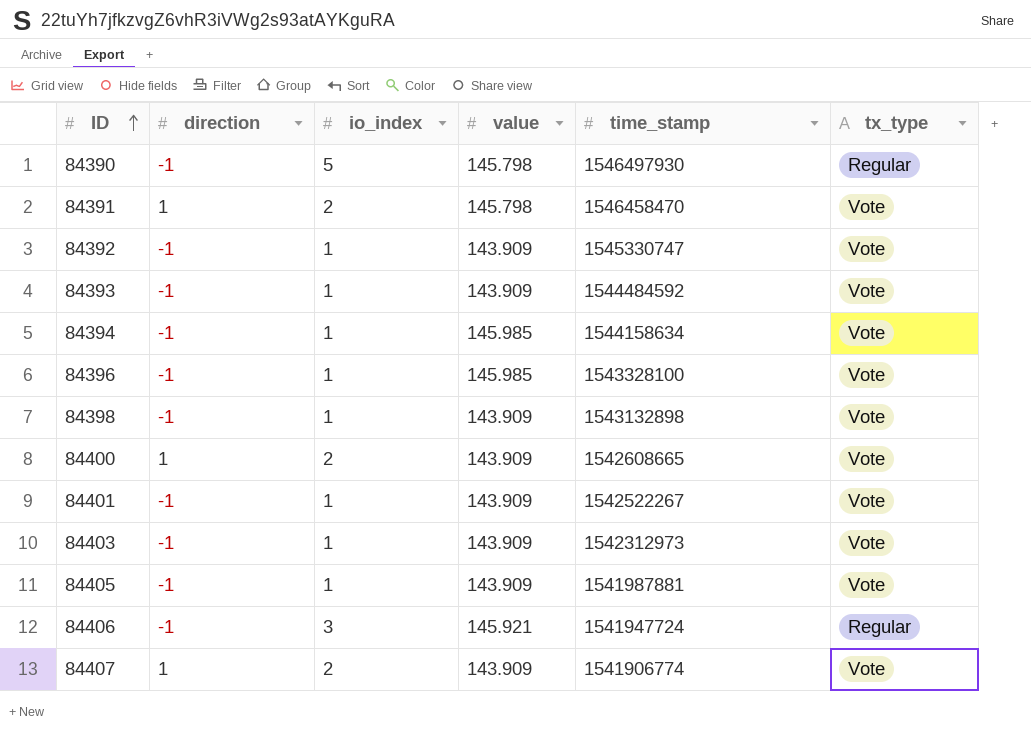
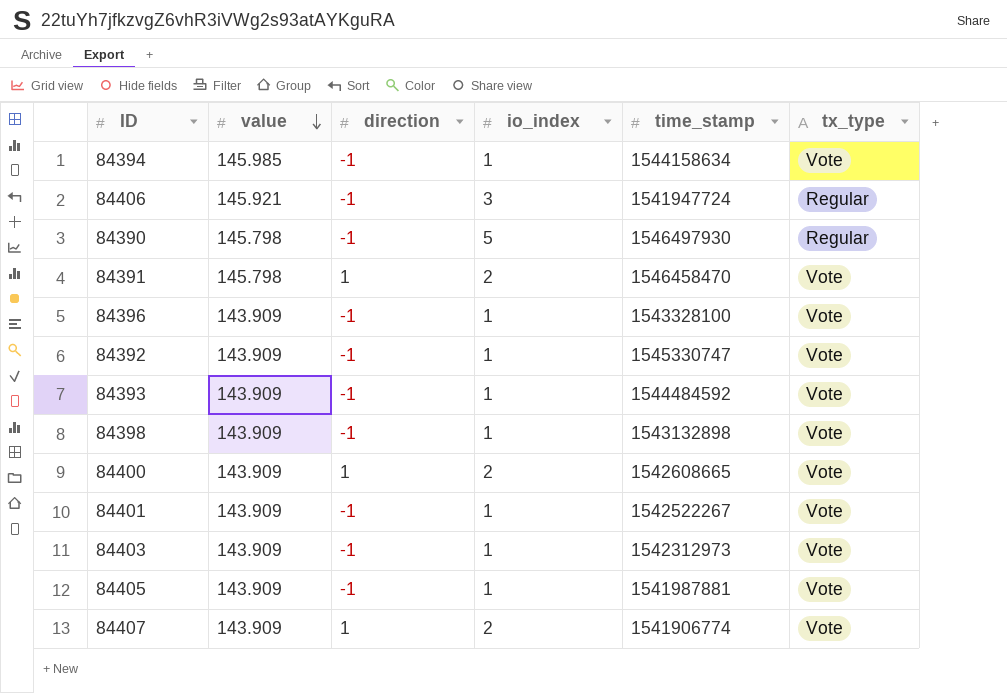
row order: ID ascending -> value descending
column value | position: 4 -> 2
84396 | value: 145.985 -> 143.909

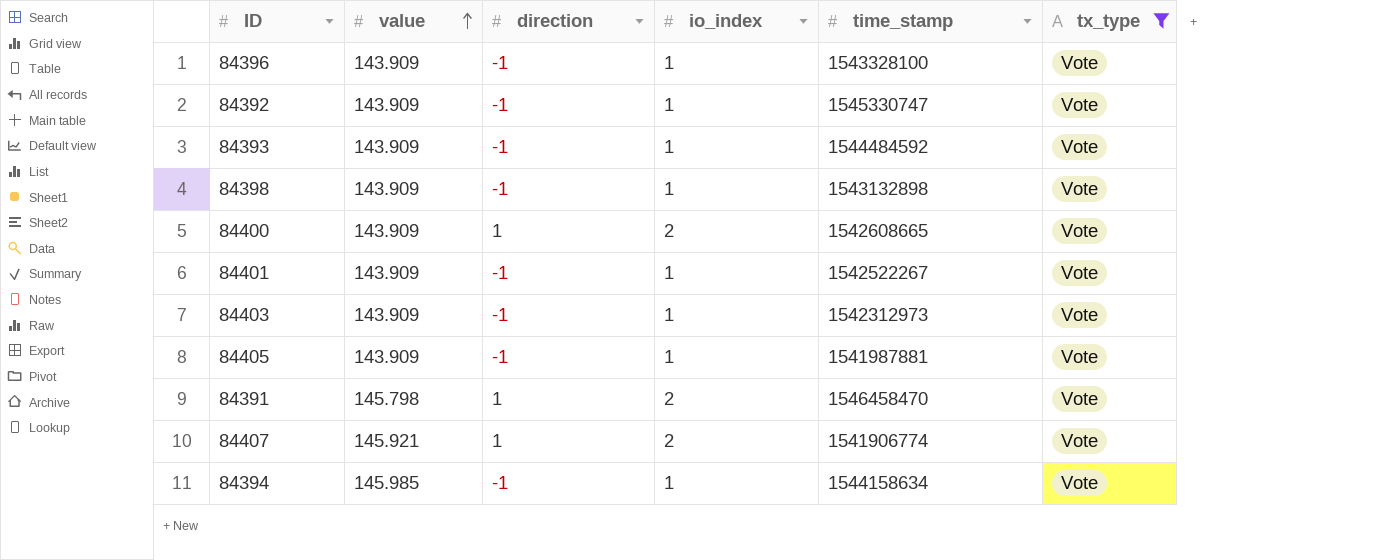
filter: none -> tx_type = Vote
row order: value descending -> value ascending
84407 | value: 143.909 -> 145.921

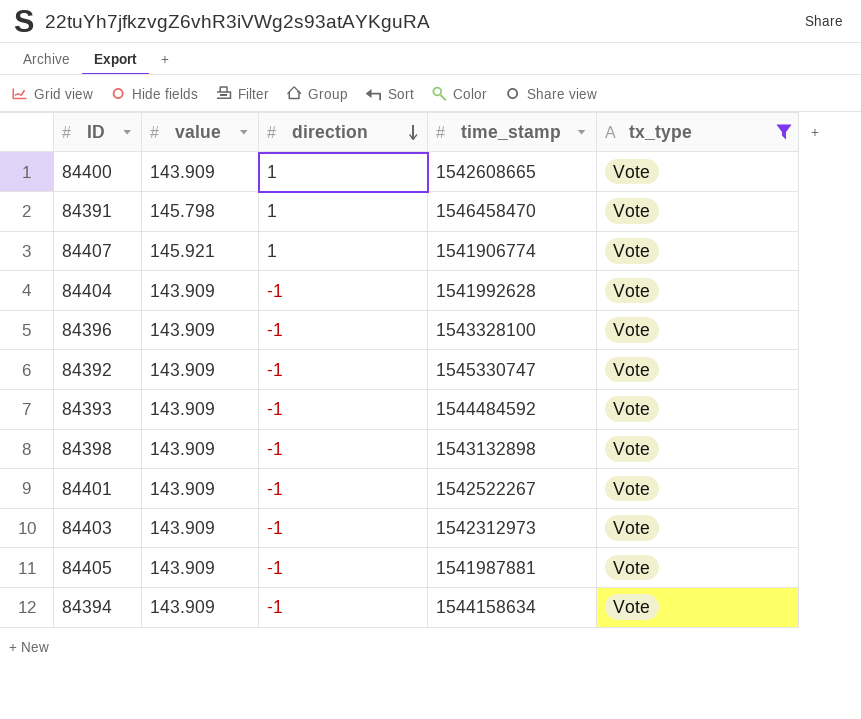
row order: value ascending -> direction descending
column io_index | position: 4 -> none
row 84404: none -> 143.909 | -1 | 1541992628 | Vote
84394 | value: 145.985 -> 143.909

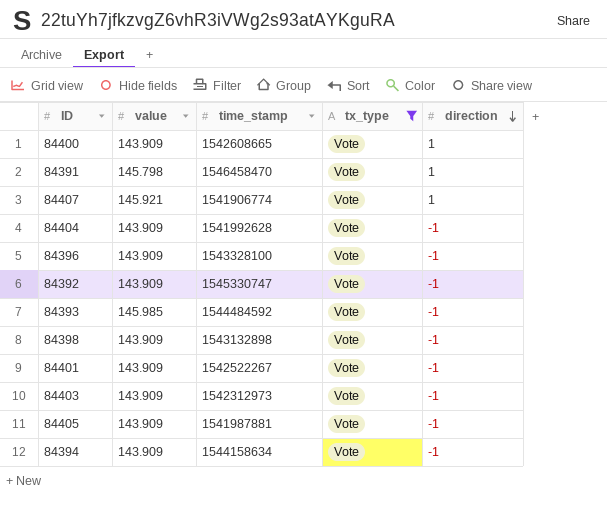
column direction | position: 3 -> 5
84393 | value: 143.909 -> 145.985

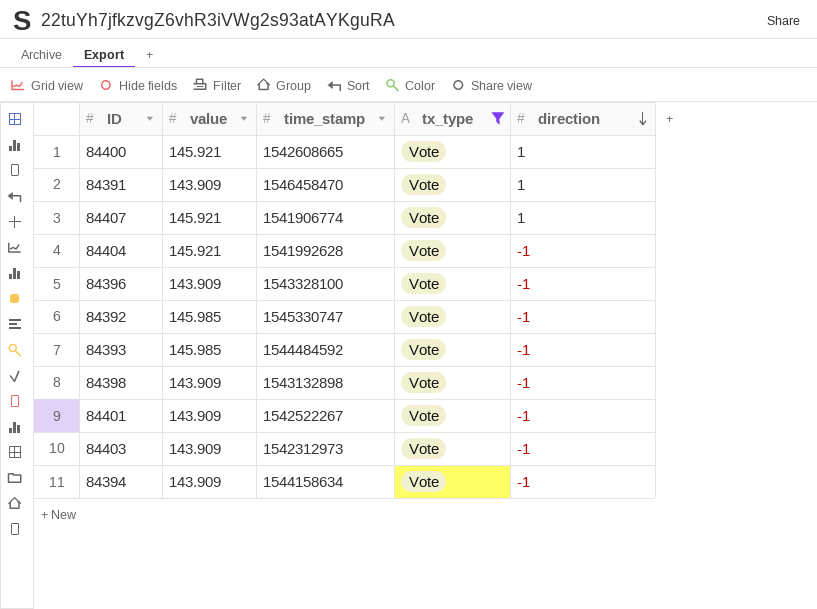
row 84405: 143.909 | 1541987881 | Vote | -1 -> none
84400 | value: 143.909 -> 145.921
84391 | value: 145.798 -> 143.909
84404 | value: 143.909 -> 145.921
84392 | value: 143.909 -> 145.985

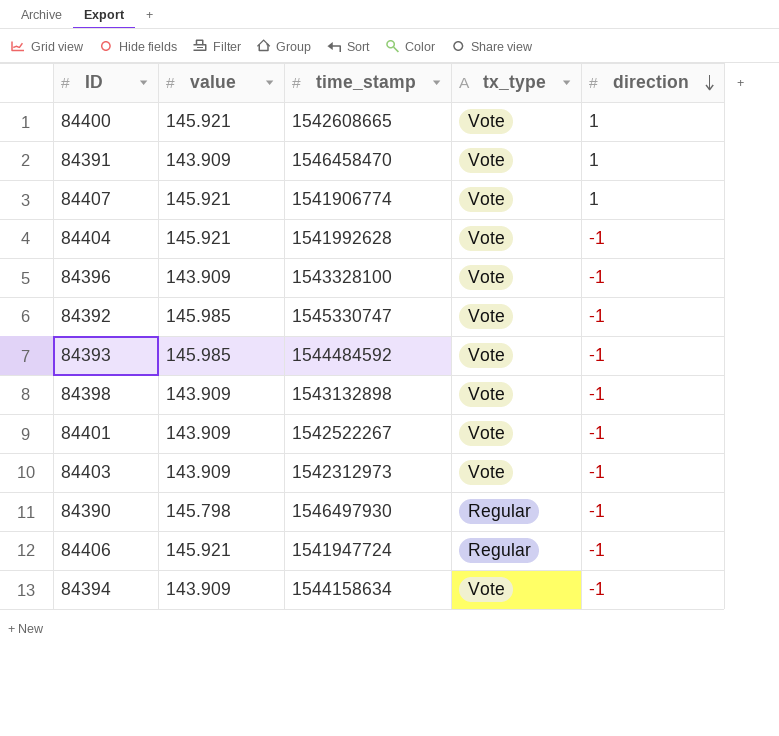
filter: tx_type = Vote -> none

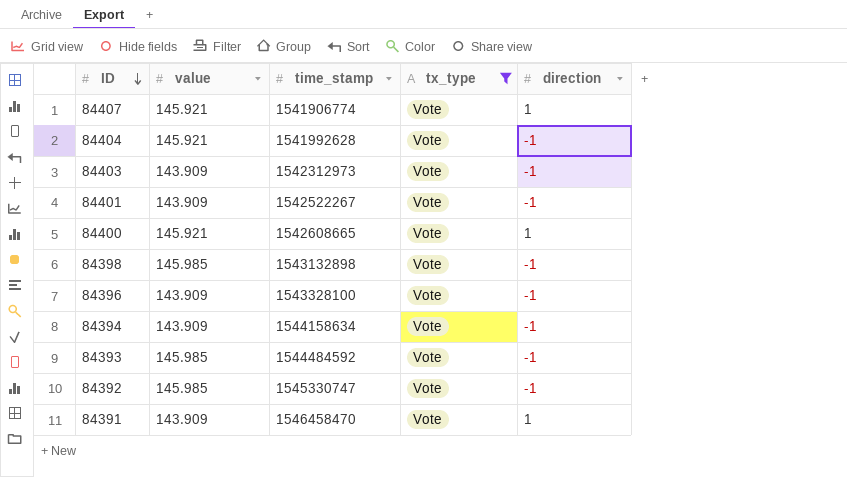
filter: none -> tx_type = Vote
row order: direction descending -> ID descending
84398 | value: 143.909 -> 145.985

